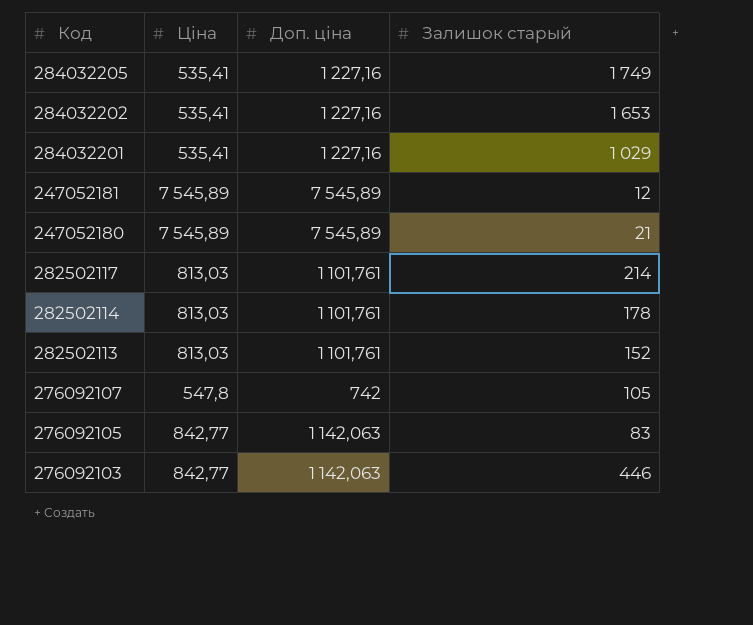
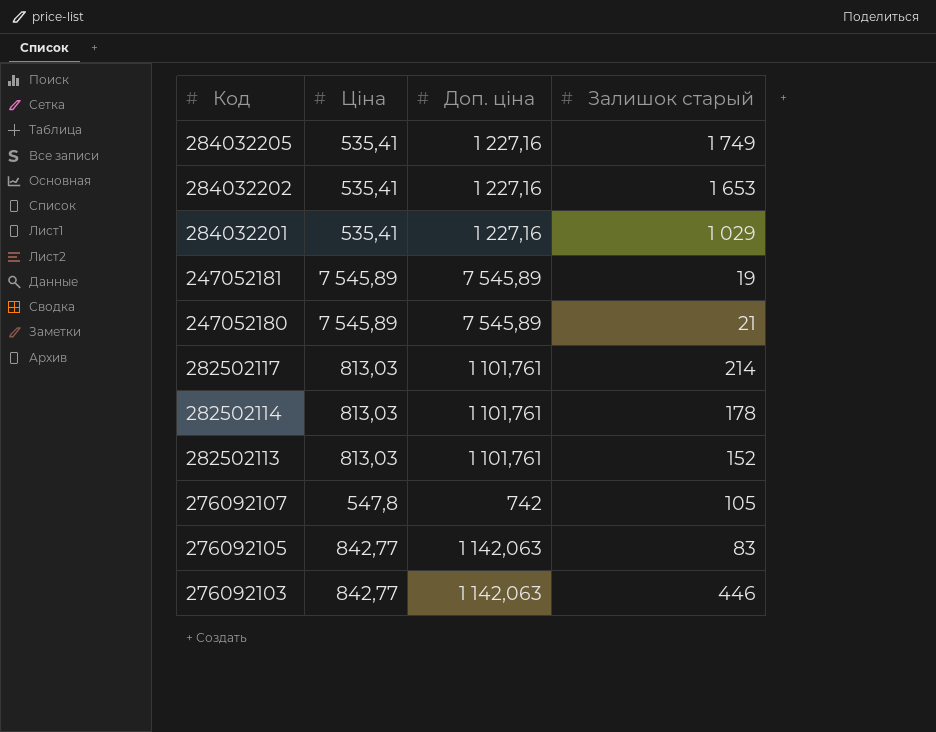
247052181 | Залишок старый: 12 -> 19

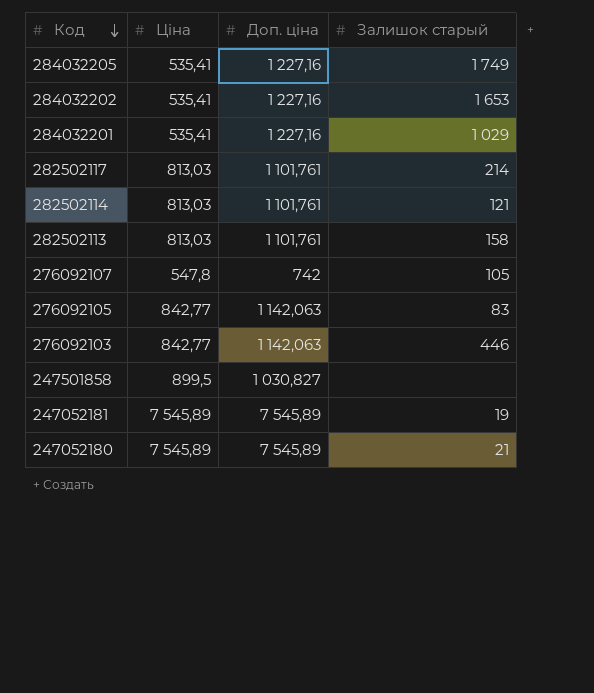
row order: none -> Код descending
282502114 | Залишок старый: 178 -> 121
282502113 | Залишок старый: 152 -> 158
row 247501858: none -> 899,5 | 1 030,827 | none

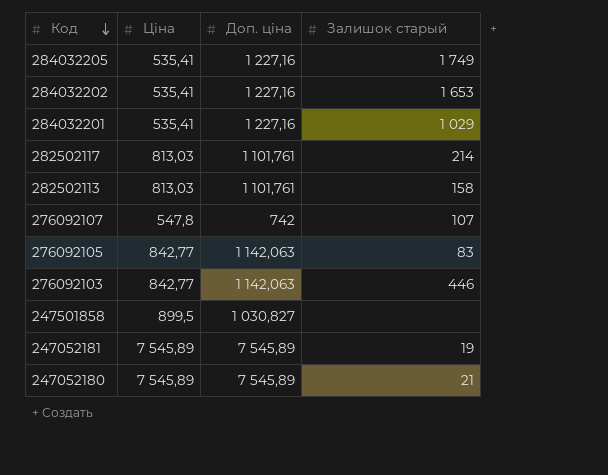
row 282502114: 813,03 | 1 101,761 | 121 -> none
276092107 | Залишок старый: 105 -> 107

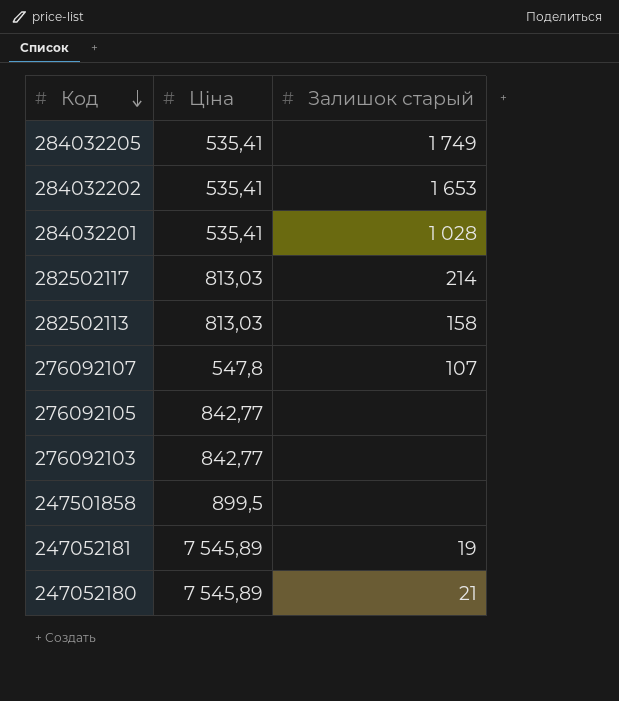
column Доп. ціна | position: 3 -> none
284032201 | Залишок старый: 1 029 -> 1 028
276092105 | Залишок старый: 83 -> none
276092103 | Залишок старый: 446 -> none

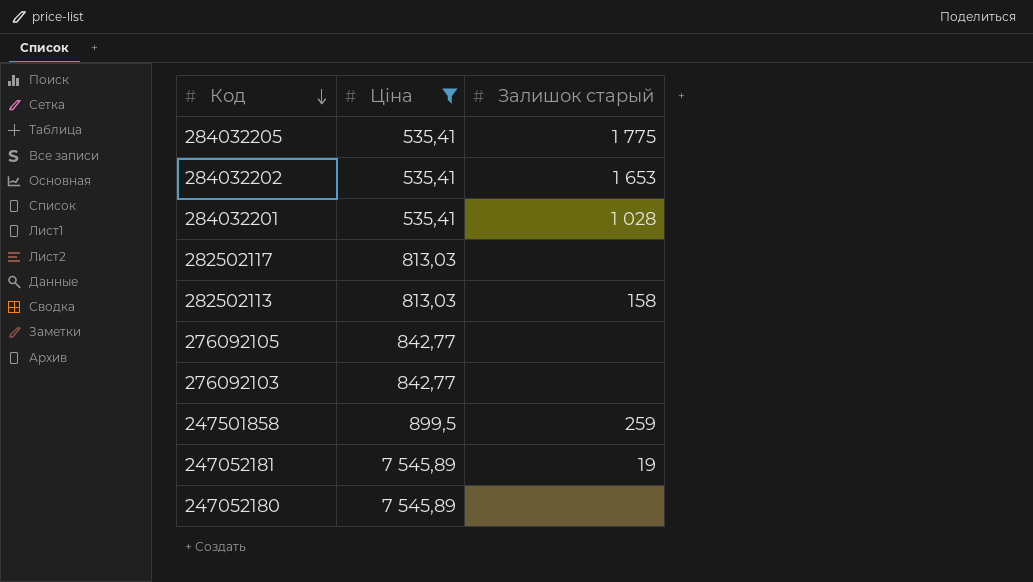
filter: none -> Ціна != 547,8
284032205 | Залишок старый: 1 749 -> 1 775
282502117 | Залишок старый: 214 -> none
247501858 | Залишок старый: none -> 259
247052180 | Залишок старый: 21 -> none

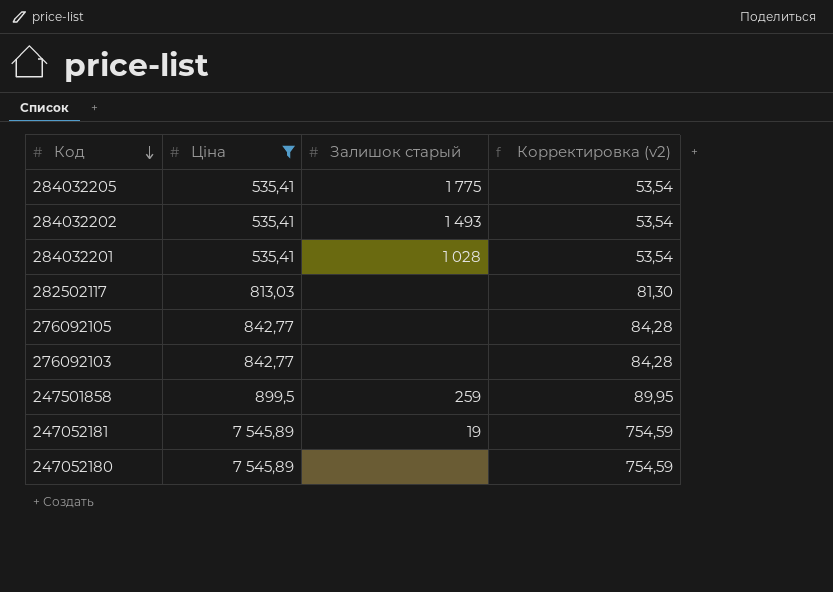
column Корректировка (v2) | formula: none -> [Ціна] * 0,1
row 282502113: 813,03 | 158 -> none
284032202 | Залишок старый: 1 653 -> 1 493

